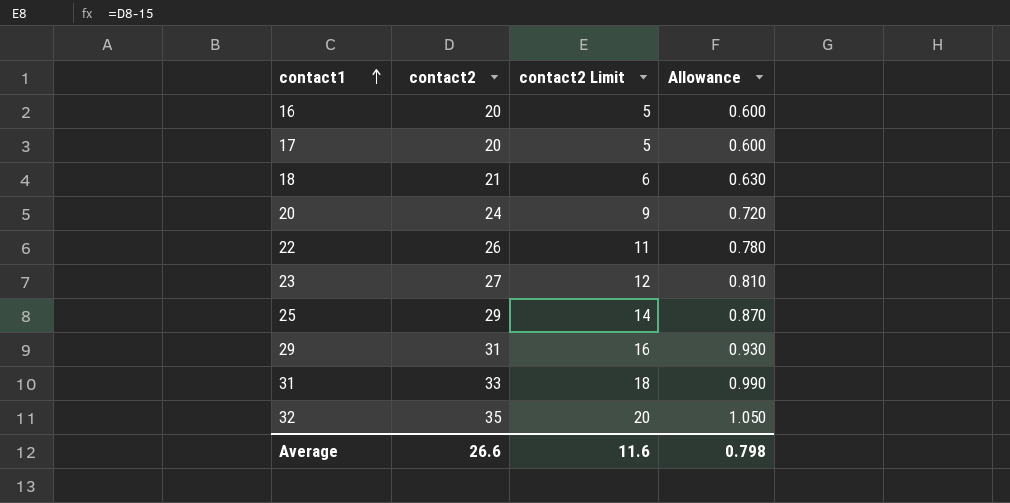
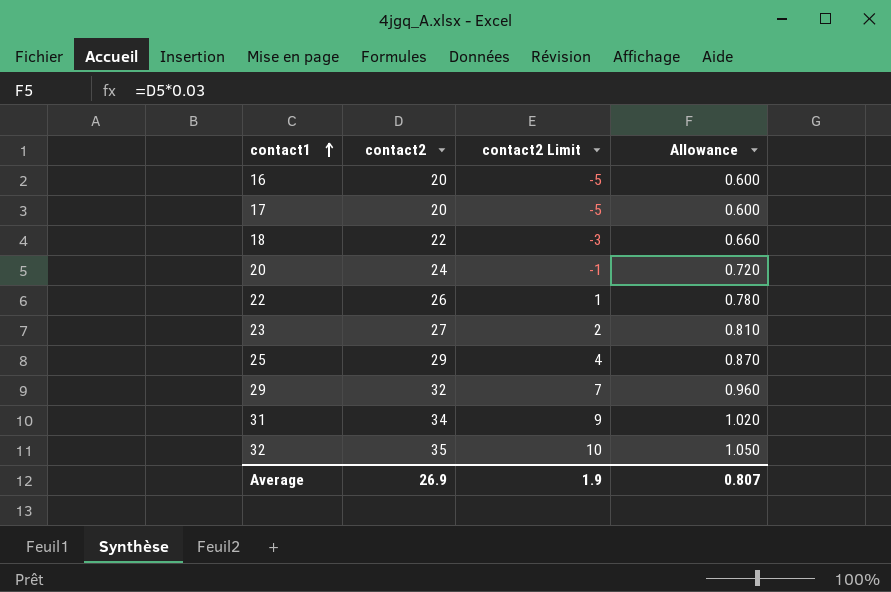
column contact2 Limit | formula: [contact2] - 15 -> [contact2] - 25
18 | contact2: 21 -> 22
18 | Allowance: 0.630 -> 0.660
29 | contact2: 31 -> 32
29 | Allowance: 0.930 -> 0.960
31 | contact2: 33 -> 34
31 | Allowance: 0.990 -> 1.020
Average | contact2: 26.6 -> 26.9
Average | contact2 Limit: 11.6 -> 1.9
Average | Allowance: 0.798 -> 0.807

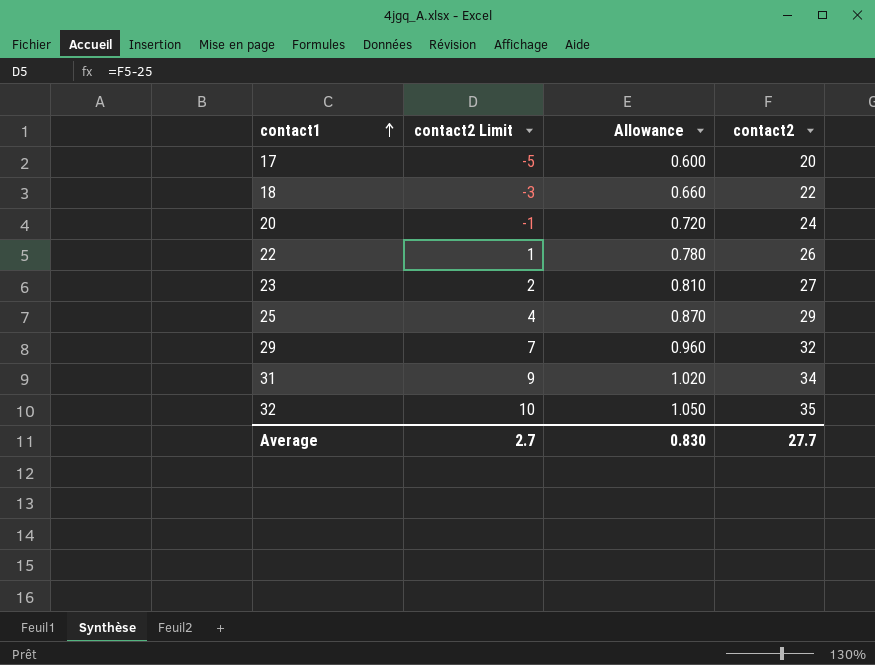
column contact2 | position: 2 -> 4
row 16: 20 | -5 | 0.600 -> none
Average | contact2 Limit: 1.9 -> 2.7
Average | Allowance: 0.807 -> 0.830
Average | contact2: 26.9 -> 27.7

